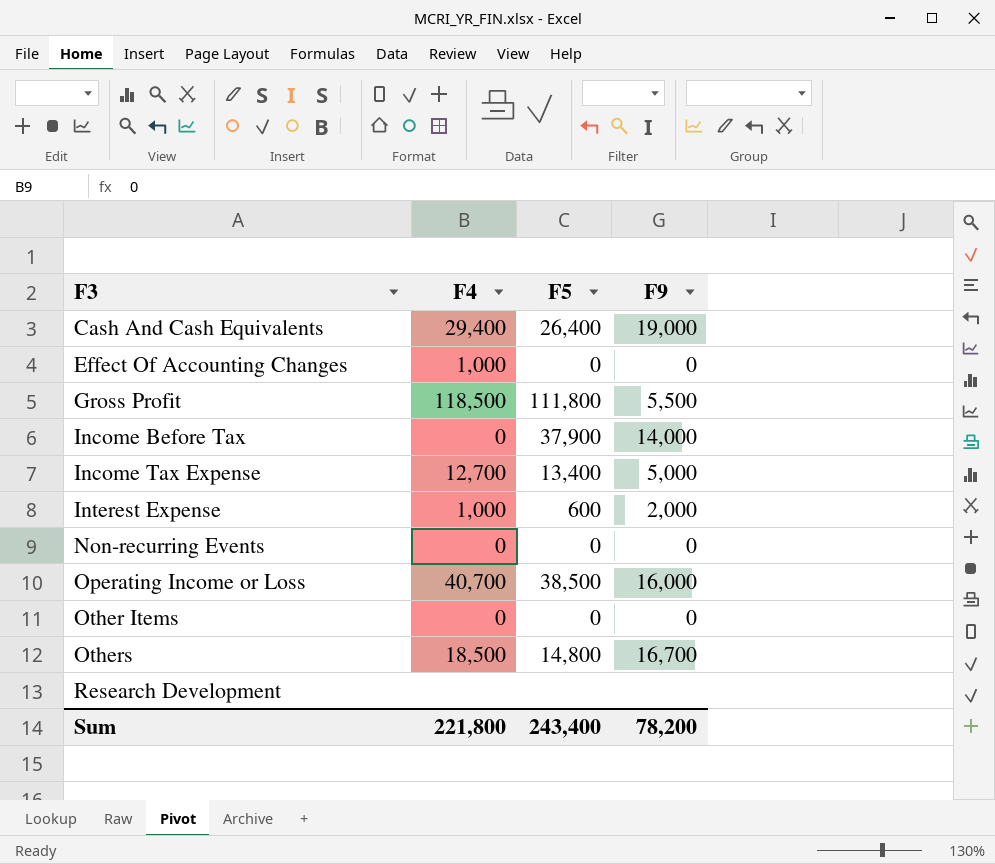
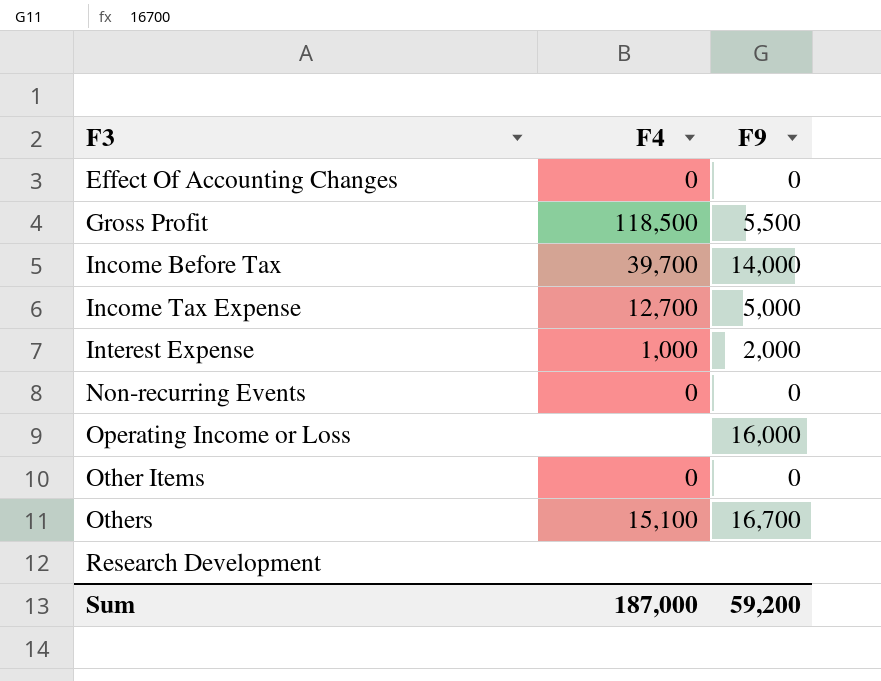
column F5 | position: 3 -> none
row Cash And Cash Equivalents: 29,400 | 26,400 | 19,000 -> none
Effect Of Accounting Changes | F4: 1,000 -> 0
Income Before Tax | F4: 0 -> 39,700
Operating Income or Loss | F4: 40,700 -> none
Others | F4: 18,500 -> 15,100
Sum | F4: 221,800 -> 187,000
Sum | F9: 78,200 -> 59,200

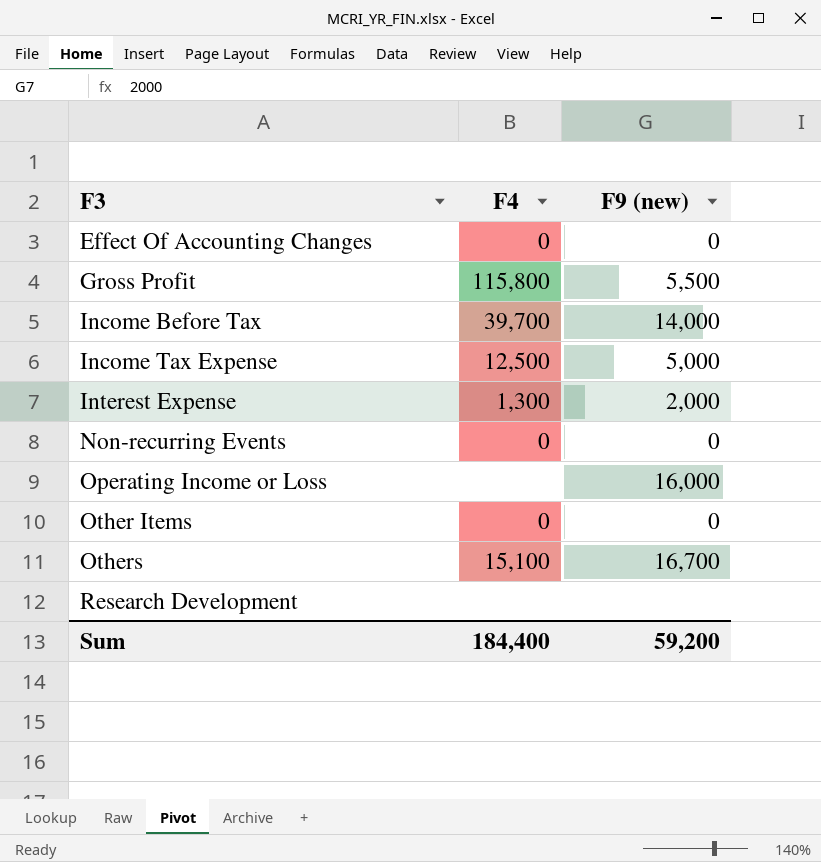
column name: F9 -> F9 (new)
Gross Profit | F4: 118,500 -> 115,800
Income Tax Expense | F4: 12,700 -> 12,500
Interest Expense | F4: 1,000 -> 1,300
Sum | F4: 187,000 -> 184,400

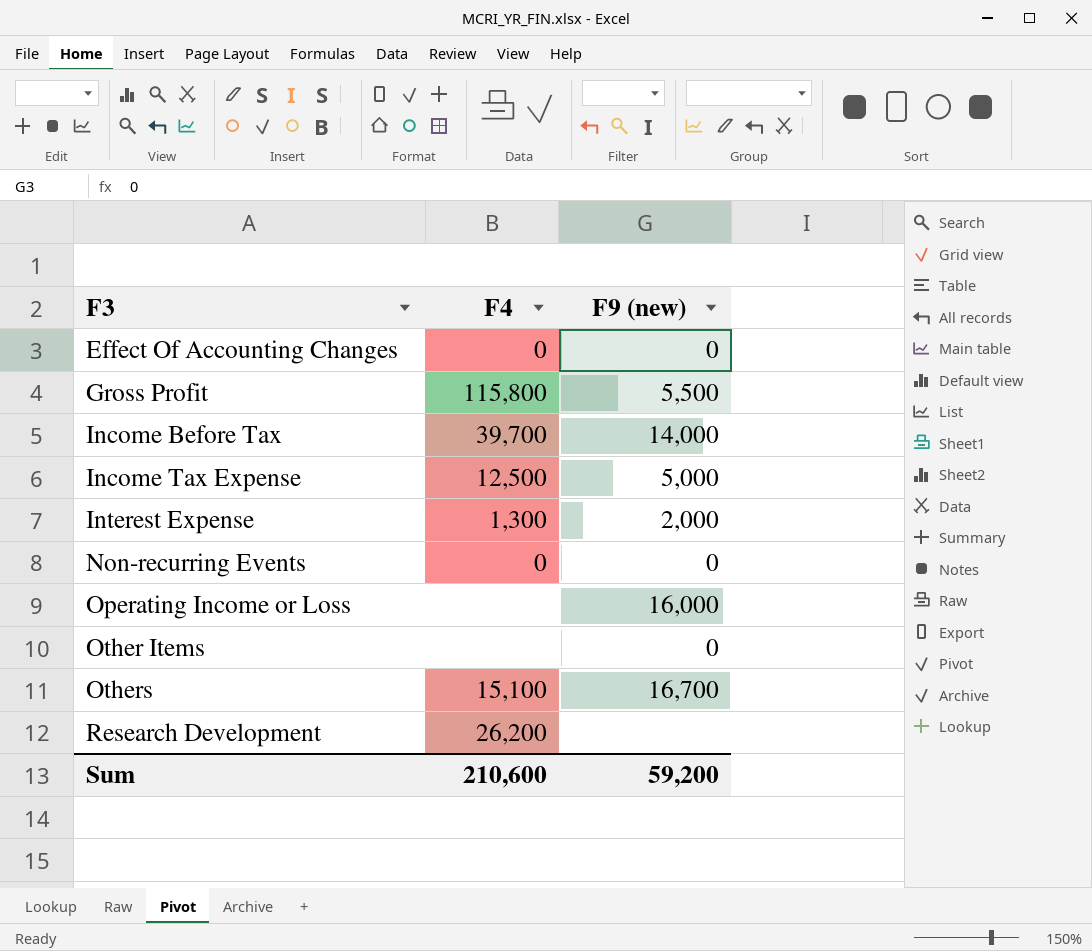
Other Items | F4: 0 -> none
Research Development | F4: none -> 26,200
Sum | F4: 184,400 -> 210,600

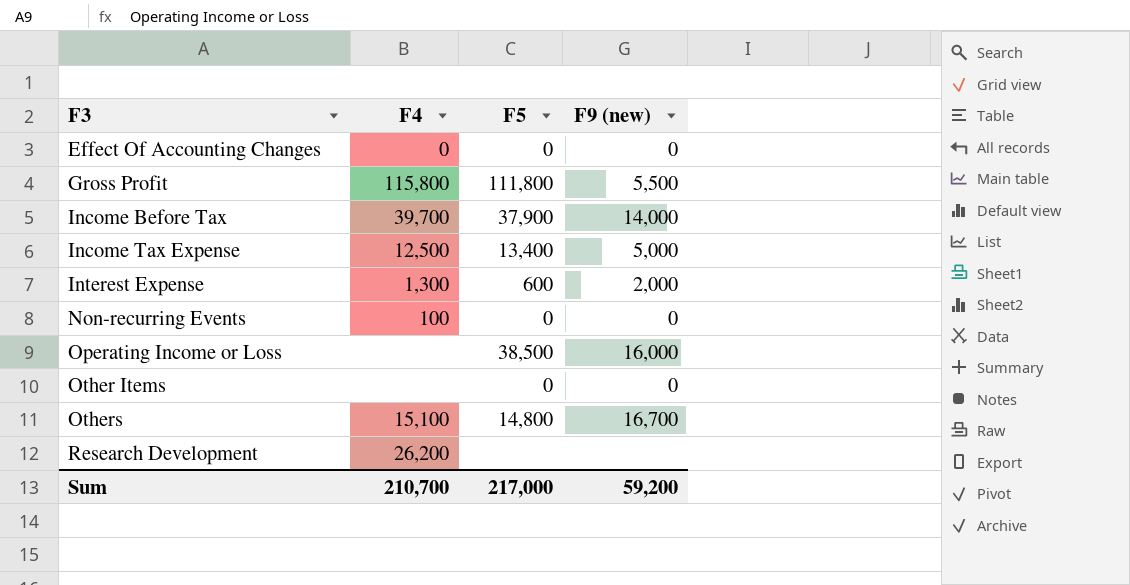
column F5 | position: none -> 3
Non-recurring Events | F4: 0 -> 100
Sum | F4: 210,600 -> 210,700

